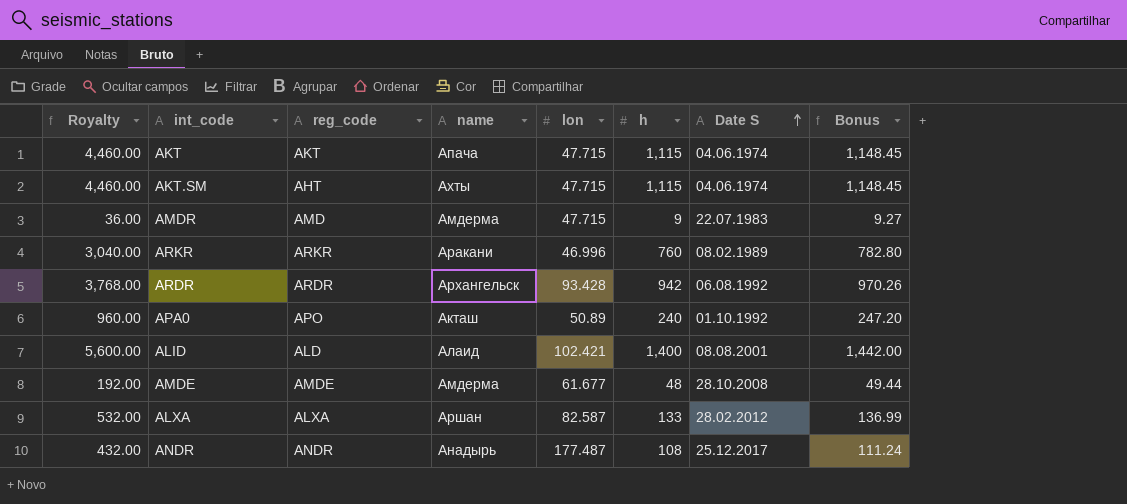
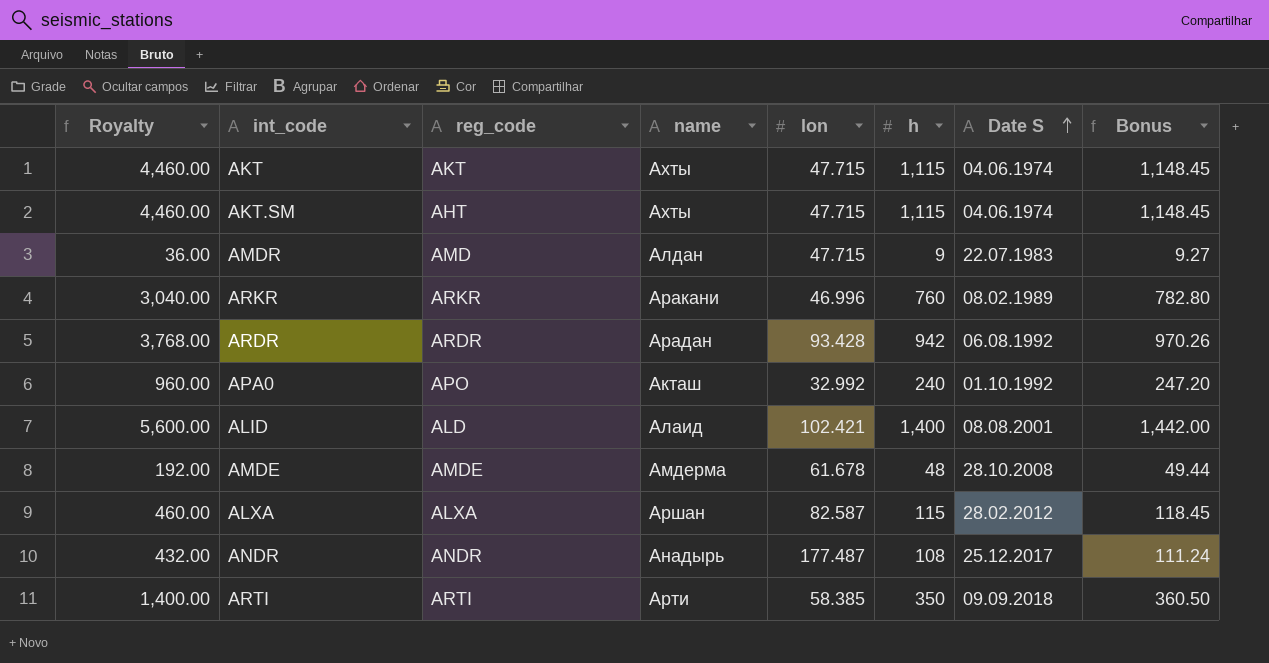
AKT | name: Апача -> Ахты
AMDR | name: Амдерма -> Алдан
ARDR | name: Архангельск -> Арадан
APA0 | lon: 50.89 -> 32.992
AMDE | lon: 61.677 -> 61.678
ALXA | Royalty: 532.00 -> 460.00
ALXA | h: 133 -> 115
ALXA | Bonus: 136.99 -> 118.45
row ARTI: none -> 1,400.00 | ARTI | Арти | 58.385 | 350 | 09.09.2018 | 360.50

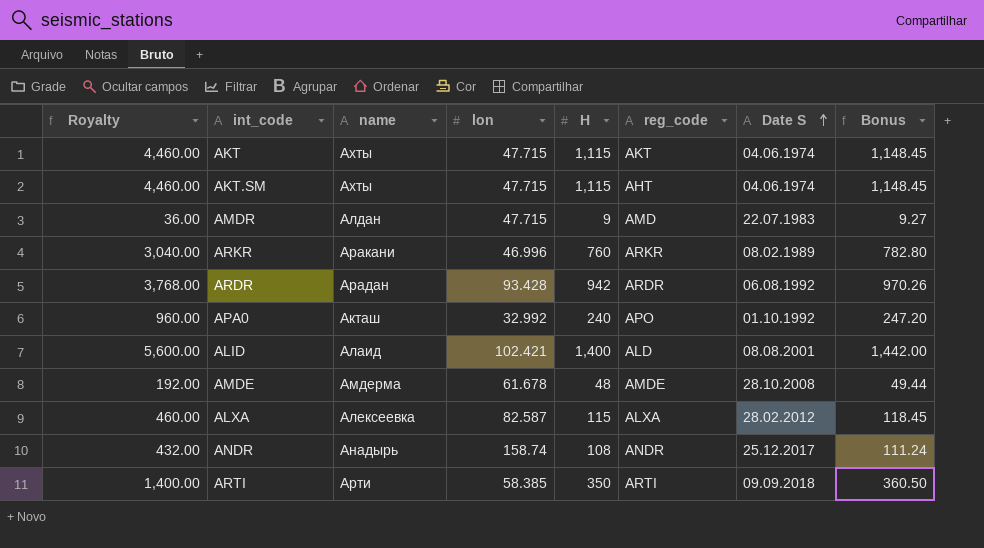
column name: h -> H
column reg_code | position: 3 -> 6
ALXA | name: Аршан -> Алексеевка
ANDR | lon: 177.487 -> 158.74

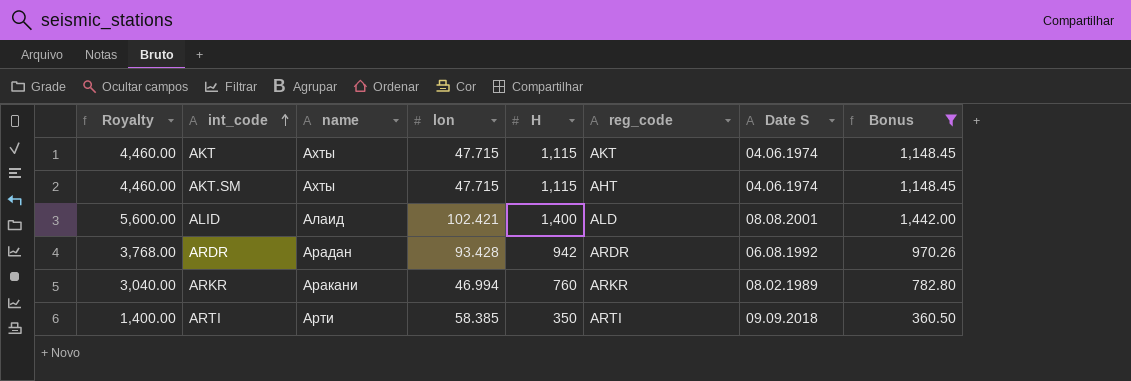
filter: none -> Bonus >= 360.50
row order: Date S ascending -> int_code ascending
ARKR | lon: 46.996 -> 46.994

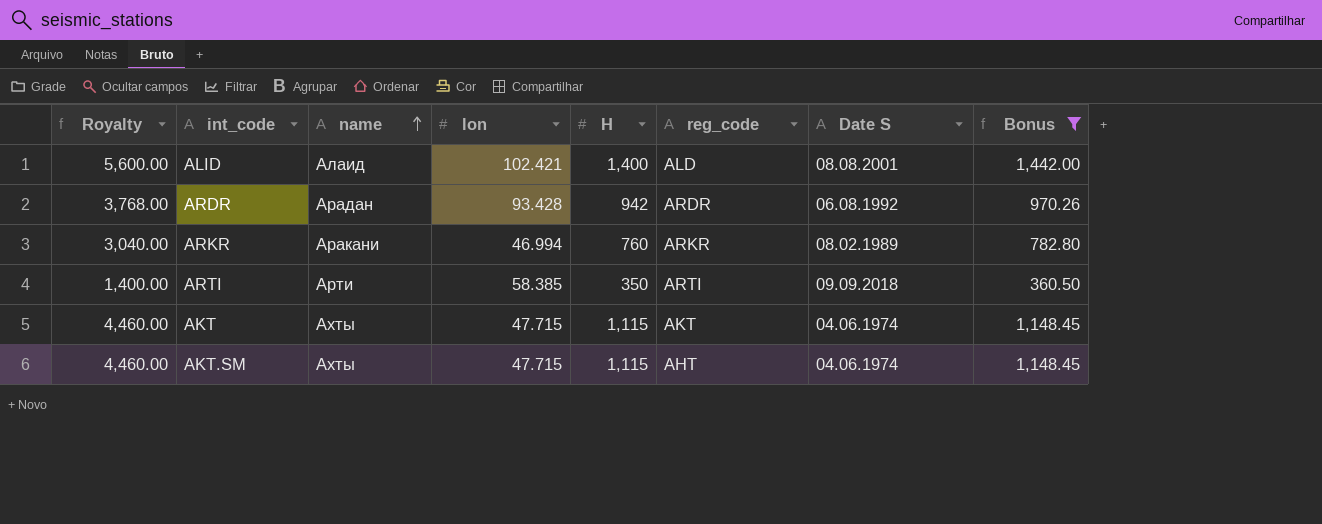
row order: int_code ascending -> name ascending

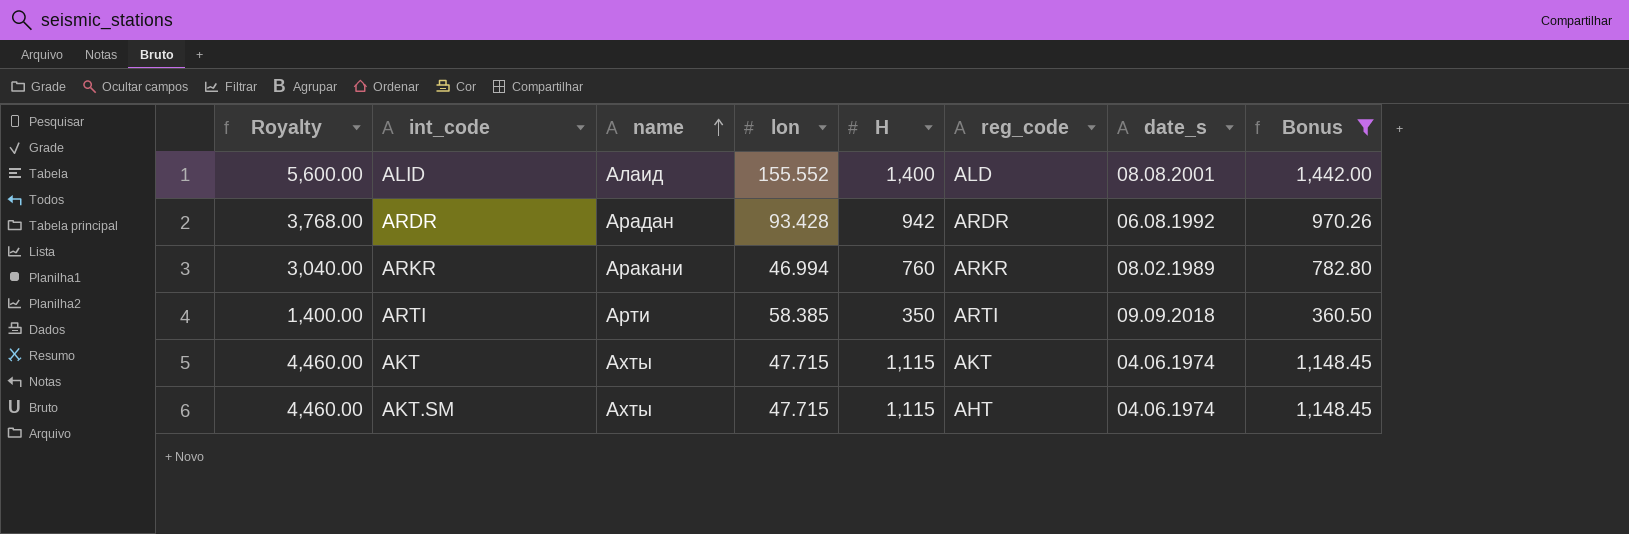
column name: Date S -> date_s
ALID | lon: 102.421 -> 155.552

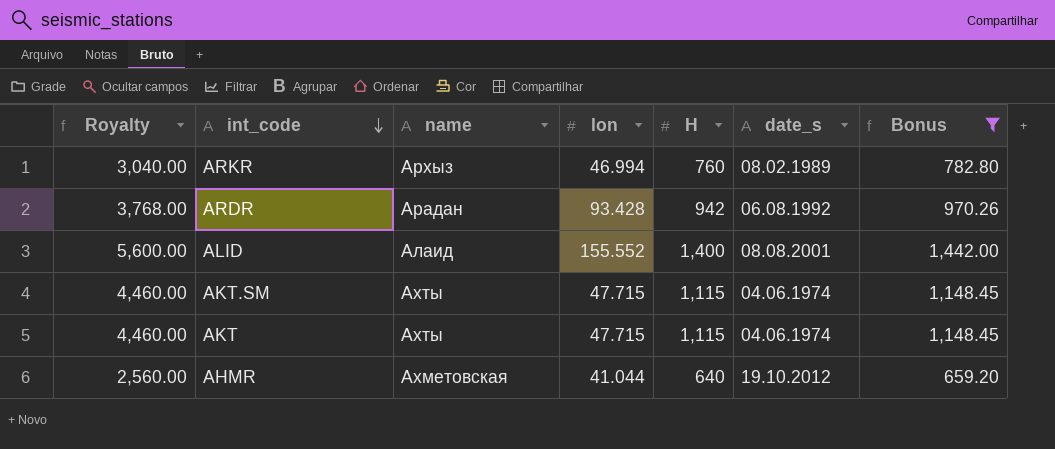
row order: name ascending -> int_code descending
column reg_code | position: 6 -> none
row ARTI: 1,400.00 | Арти | 58.385 | 350 | ARTI | 09.09.2018 | 360.50 -> none
ARKR | name: Аракани -> Архыз
row AHMR: none -> 2,560.00 | Ахметовская | 41.044 | 640 | 19.10.2012 | 659.20

